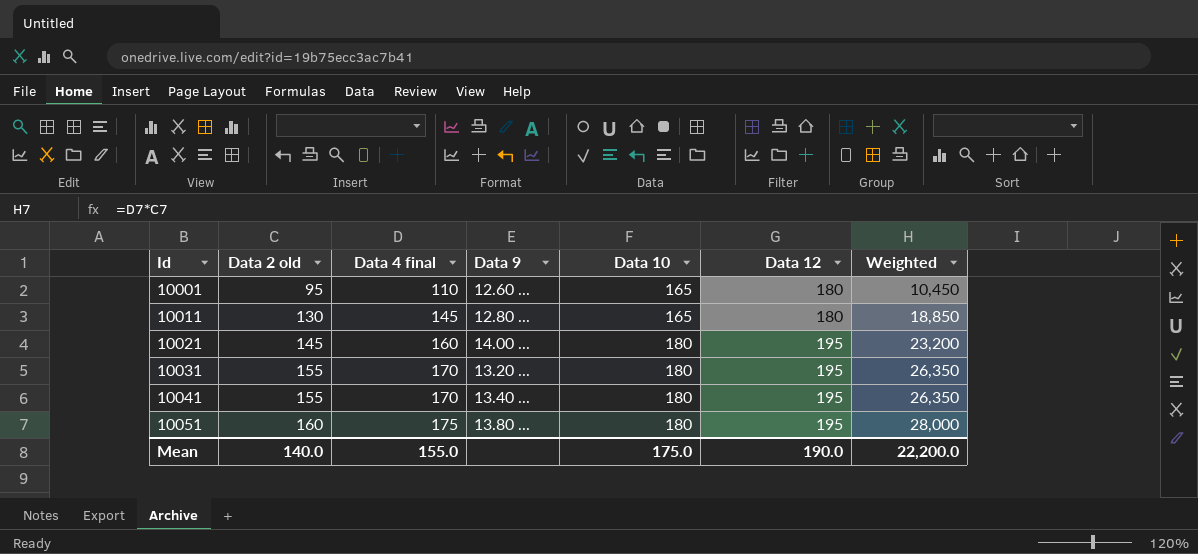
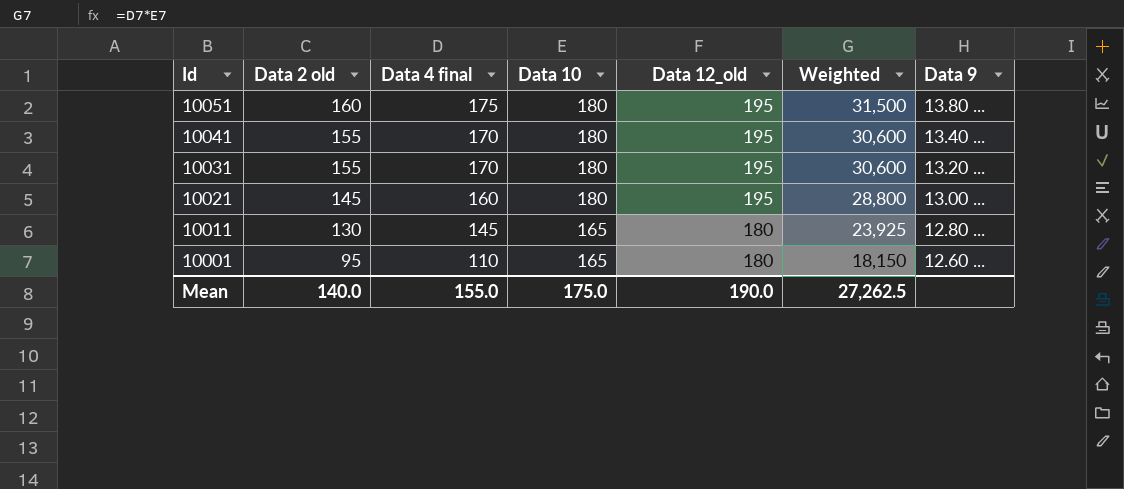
row order: Id ascending -> Id descending
column name: Data 12 -> Data 12_old
column Weighted | formula: [Data 2 old] * [Data 4 final] -> [Data 4 final] * [Data 10]
column Data 9 | position: 4 -> 7
10021 | Data 9: 14.00 ... -> 13.00 ...
Mean | Weighted: 22,200.0 -> 27,262.5

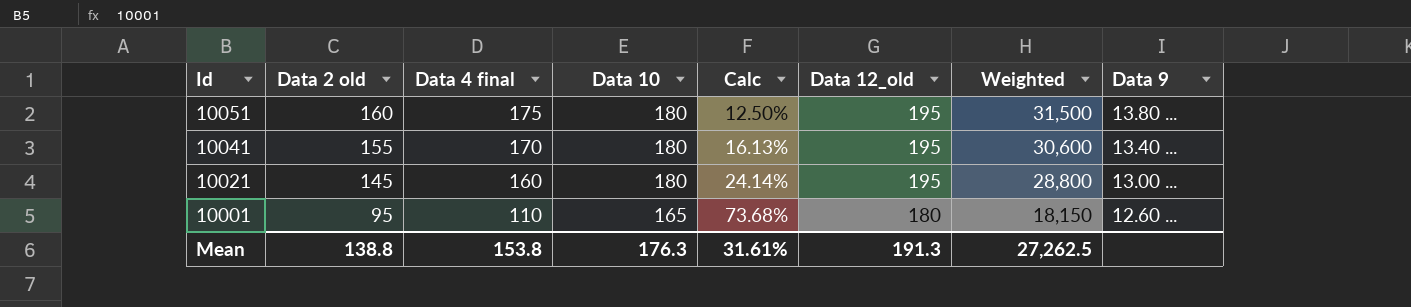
column Calc | formula: none -> ([Data 10] - [Data 2 old]) / [Data 2 old]
row 10031: 155 | 170 | 180 | 195 | 30,600 | 13.20 ... -> none
row 10011: 130 | 145 | 165 | 180 | 23,925 | 12.80 ... -> none
Mean | Data 2 old: 140.0 -> 138.8
Mean | Data 4 final: 155.0 -> 153.8
Mean | Data 10: 175.0 -> 176.3
Mean | Data 12_old: 190.0 -> 191.3

